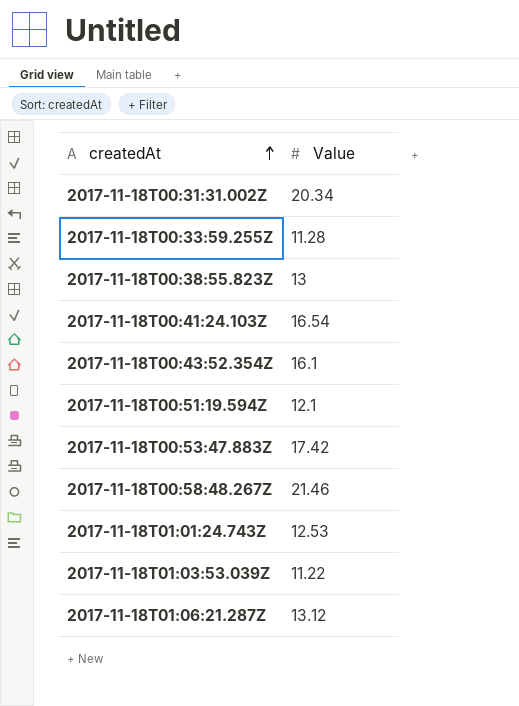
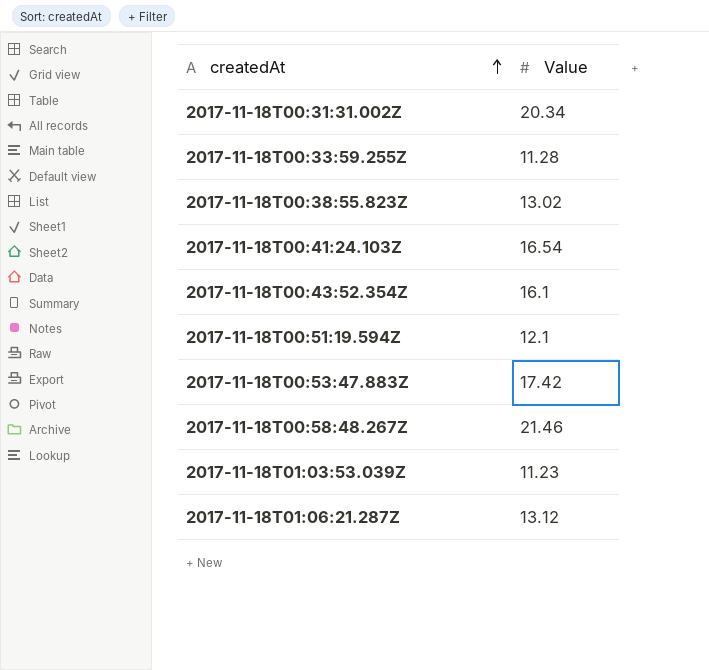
row 2017-11-18T01:01:24.743Z: 12.53 -> none
2017-11-18T00:38:55.823Z | Value: 13 -> 13.02
2017-11-18T01:03:53.039Z | Value: 11.22 -> 11.23

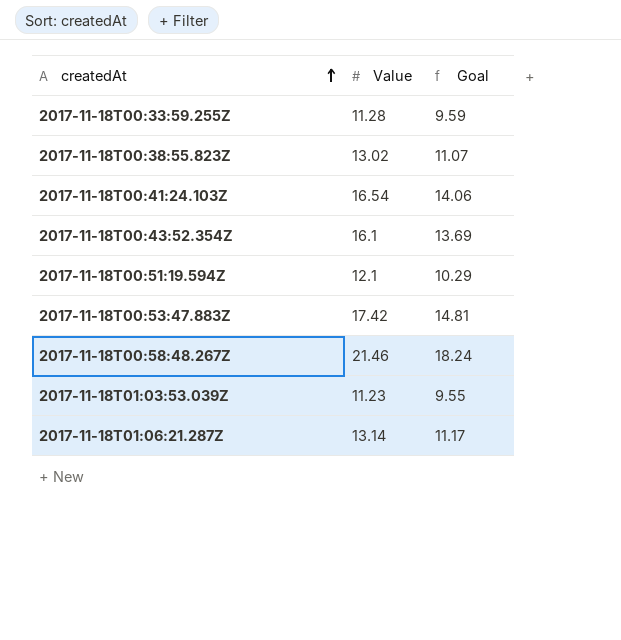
column Goal | formula: none -> [Value] * 0.85
row 2017-11-18T00:31:31.002Z: 20.34 -> none
2017-11-18T01:06:21.287Z | Value: 13.12 -> 13.14

